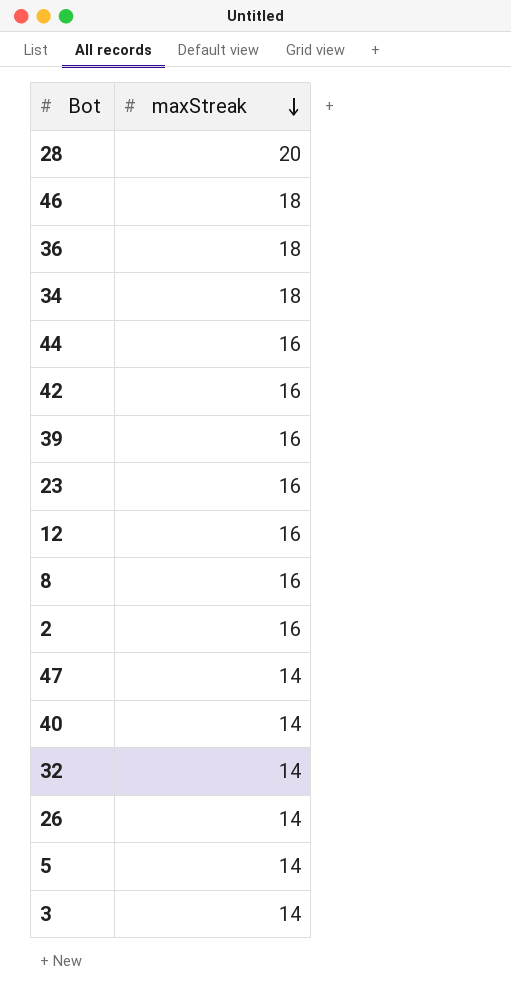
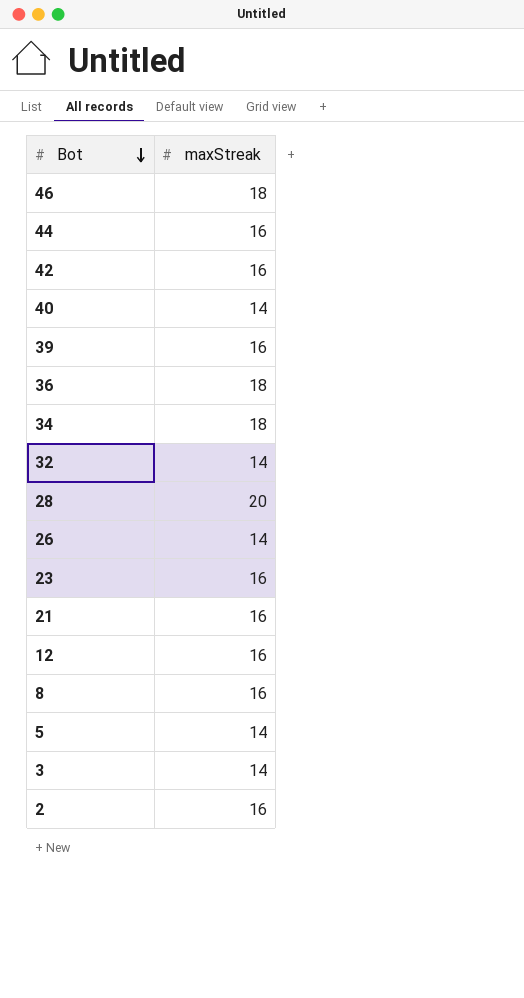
row order: maxStreak descending -> Bot descending
row 47: 14 -> none
row 21: none -> 16

